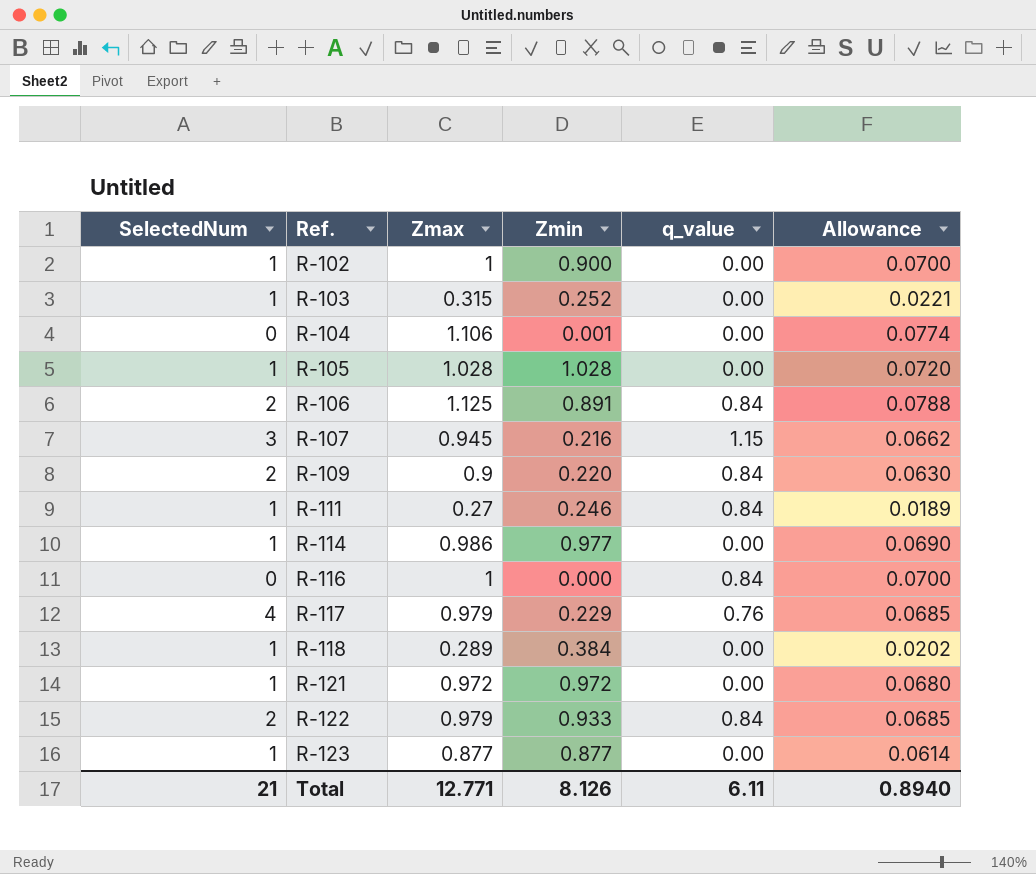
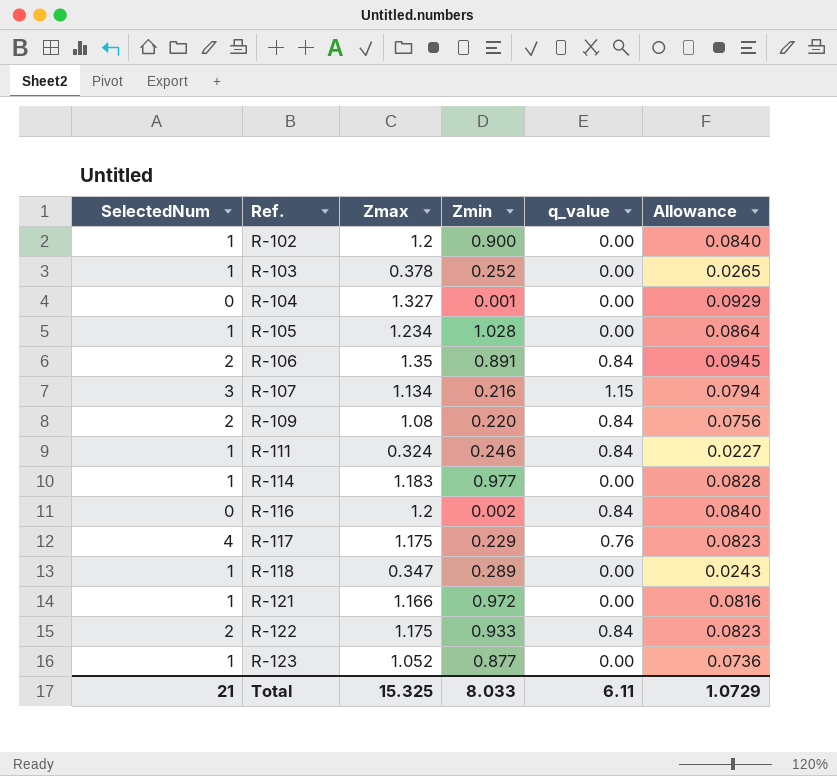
R-102 | Zmax: 1 -> 1.2
R-102 | Allowance: 0.0700 -> 0.0840
R-103 | Zmax: 0.315 -> 0.378
R-103 | Allowance: 0.0221 -> 0.0265
R-104 | Zmax: 1.106 -> 1.327
R-104 | Allowance: 0.0774 -> 0.0929
R-105 | Zmax: 1.028 -> 1.234
R-105 | Allowance: 0.0720 -> 0.0864
R-106 | Zmax: 1.125 -> 1.35
R-106 | Allowance: 0.0788 -> 0.0945
R-107 | Zmax: 0.945 -> 1.134
R-107 | Allowance: 0.0662 -> 0.0794
R-109 | Zmax: 0.9 -> 1.08
R-109 | Allowance: 0.0630 -> 0.0756
R-111 | Zmax: 0.27 -> 0.324
R-111 | Allowance: 0.0189 -> 0.0227
R-114 | Zmax: 0.986 -> 1.183
R-114 | Allowance: 0.0690 -> 0.0828
R-116 | Zmax: 1 -> 1.2
R-116 | Zmin: 0.000 -> 0.002
R-116 | Allowance: 0.0700 -> 0.0840
R-117 | Zmax: 0.979 -> 1.175
R-117 | Allowance: 0.0685 -> 0.0823
R-118 | Zmax: 0.289 -> 0.347
R-118 | Zmin: 0.384 -> 0.289
R-118 | Allowance: 0.0202 -> 0.0243
R-121 | Zmax: 0.972 -> 1.166
R-121 | Allowance: 0.0680 -> 0.0816
R-122 | Zmax: 0.979 -> 1.175
R-122 | Allowance: 0.0685 -> 0.0823
R-123 | Zmax: 0.877 -> 1.052
R-123 | Allowance: 0.0614 -> 0.0736
Total | Zmax: 12.771 -> 15.325
Total | Zmin: 8.126 -> 8.033
Total | Allowance: 0.8940 -> 1.0729

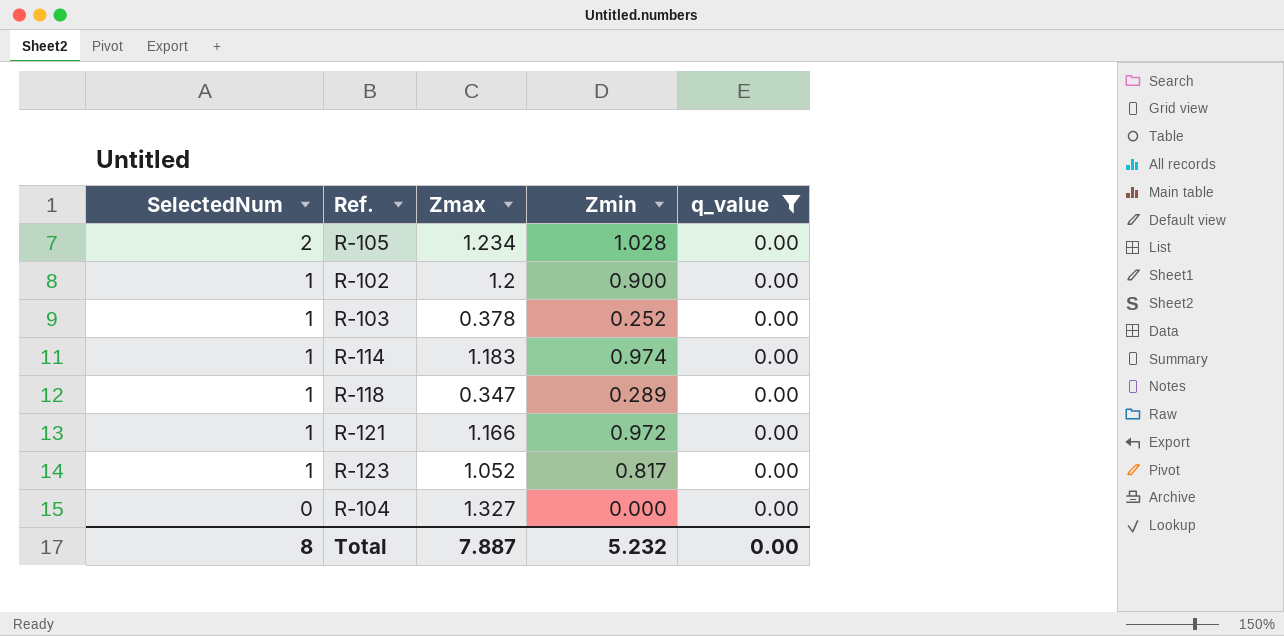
filter: none -> q_value = 0.00
row order: Ref. ascending -> SelectedNum descending
column Allowance | formula: [Zmax] * 0.07 -> none
R-105 | SelectedNum: 1 -> 2
R-114 | Zmin: 0.977 -> 0.974
R-123 | Zmin: 0.877 -> 0.817
R-104 | Zmin: 0.001 -> 0.000
Total | SelectedNum: 21 -> 8
Total | Zmax: 15.325 -> 7.887
Total | Zmin: 8.033 -> 5.232
Total | q_value: 6.11 -> 0.00

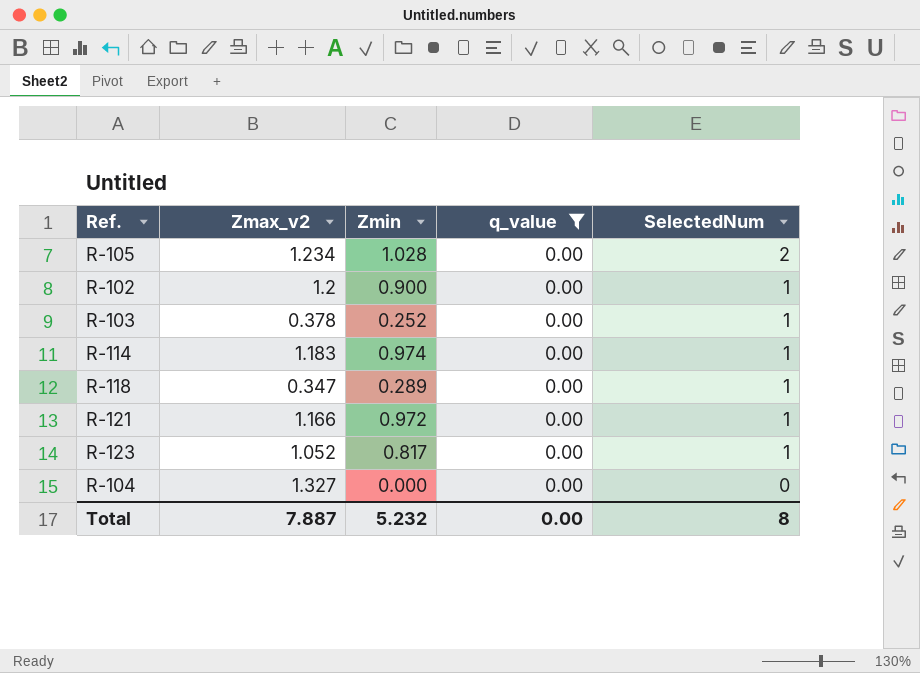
column name: Zmax -> Zmax_v2
column SelectedNum | position: 1 -> 5

